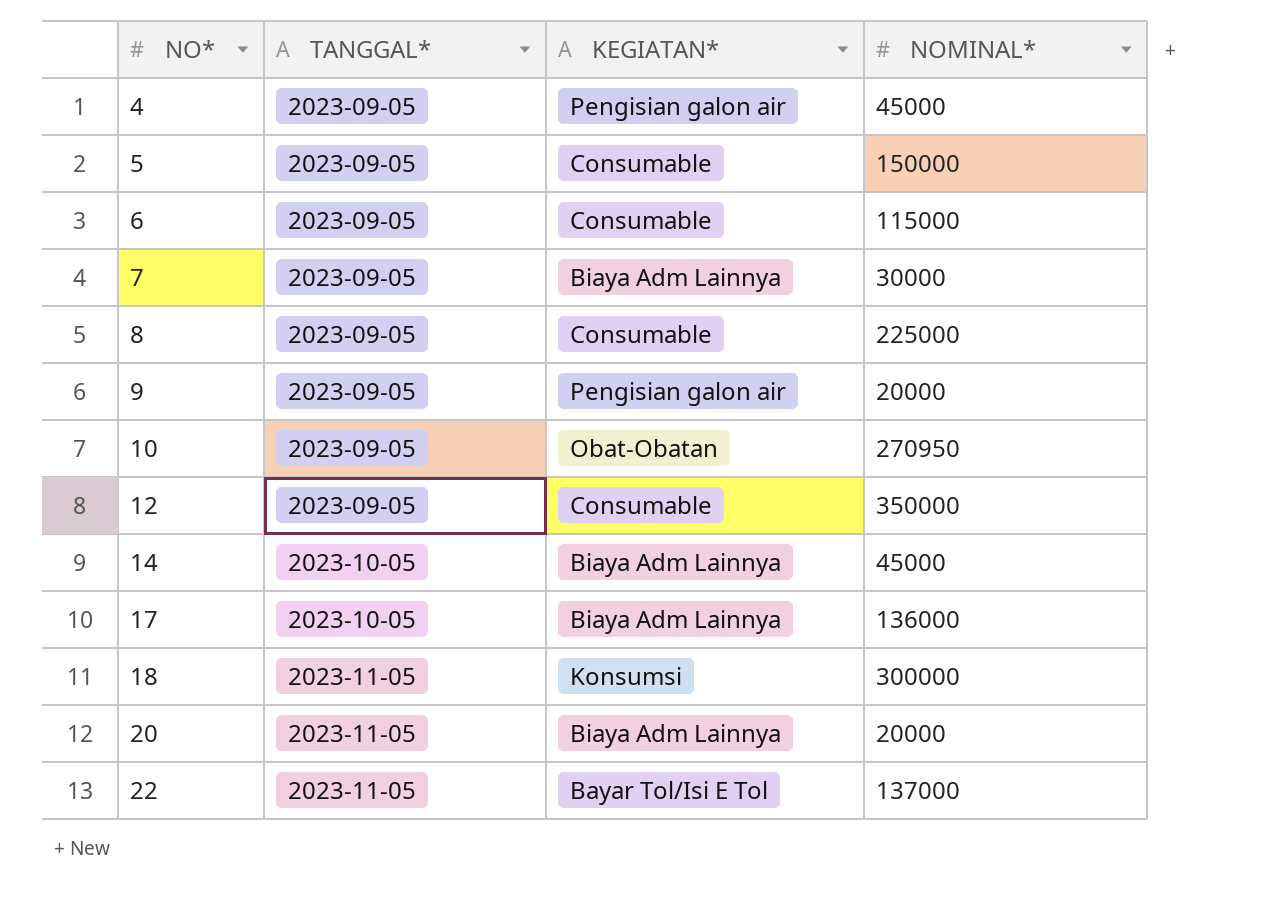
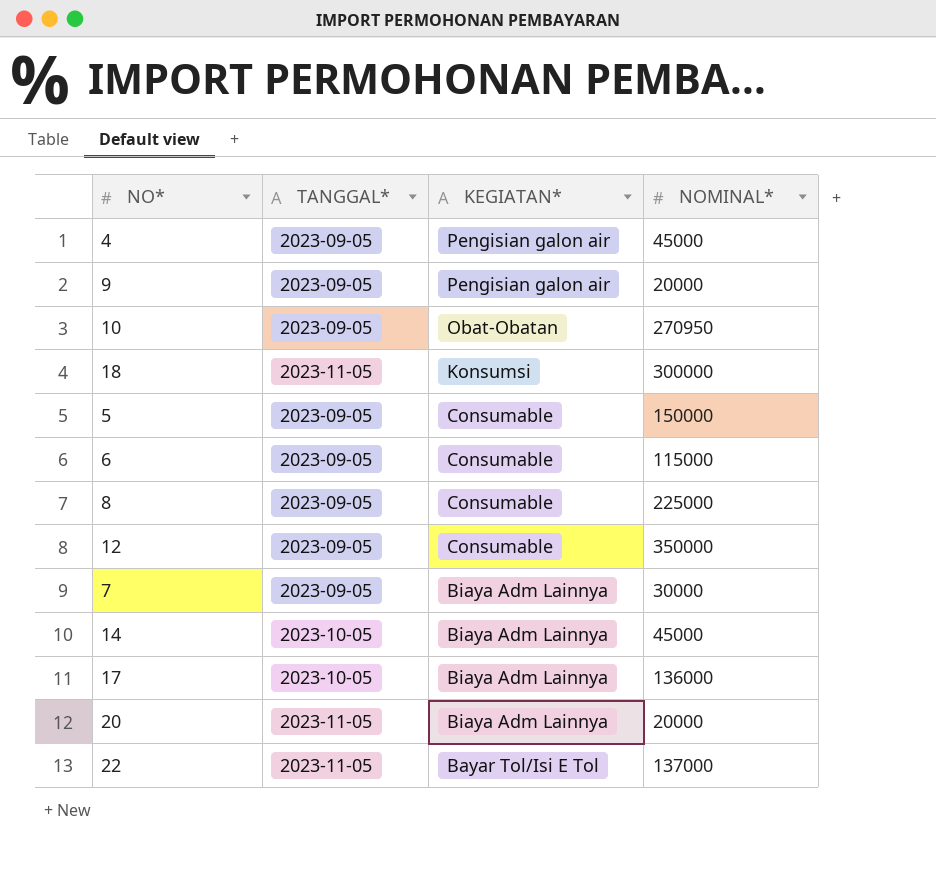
row order: NO* ascending -> KEGIATAN* descending

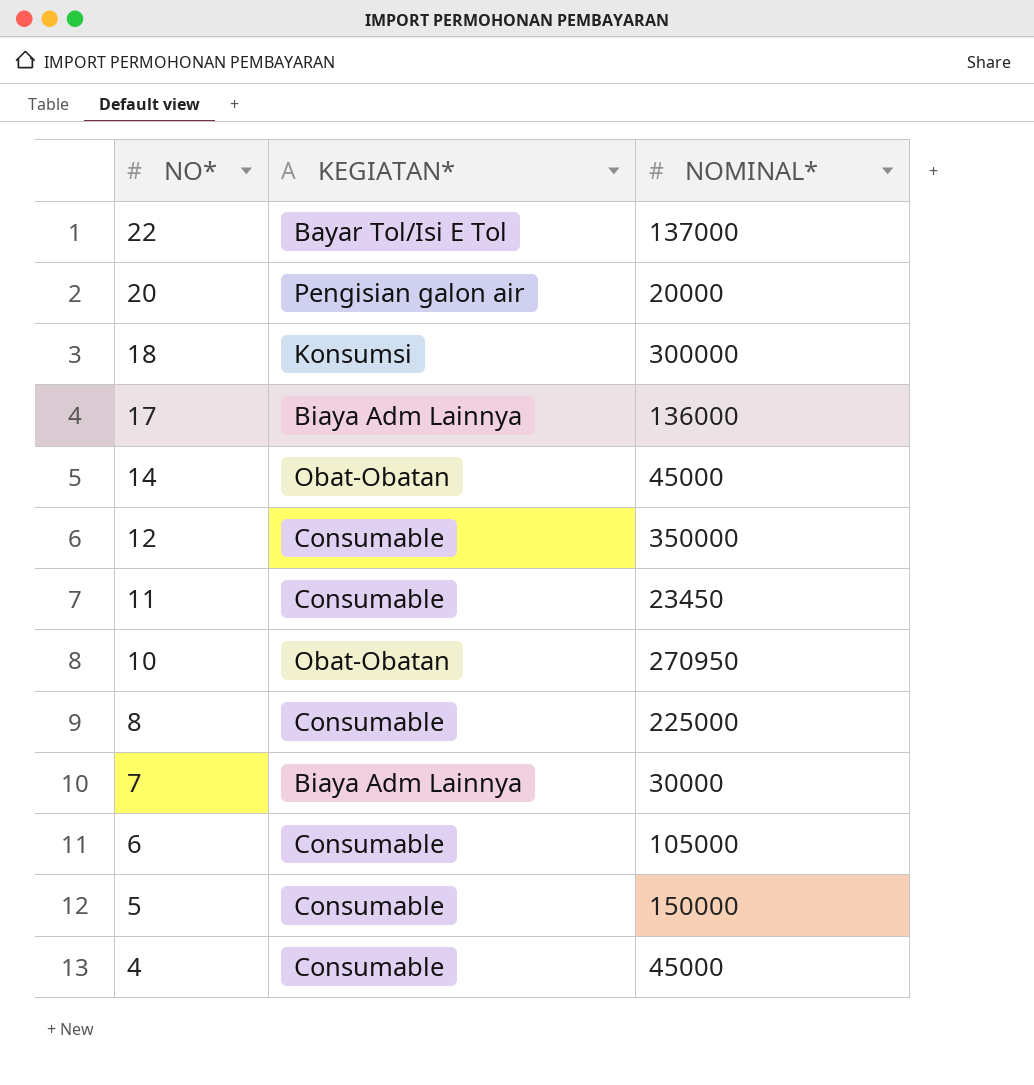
row order: KEGIATAN* descending -> NO* descending
column TANGGAL* | position: 2 -> none
row 9: 2023-09-05 | Pengisian galon air | 20000 -> none
20 | KEGIATAN*: Biaya Adm Lainnya -> Pengisian galon air
14 | KEGIATAN*: Biaya Adm Lainnya -> Obat-Obatan
row 11: none -> Consumable | 23450
6 | NOMINAL*: 115000 -> 105000
4 | KEGIATAN*: Pengisian galon air -> Consumable

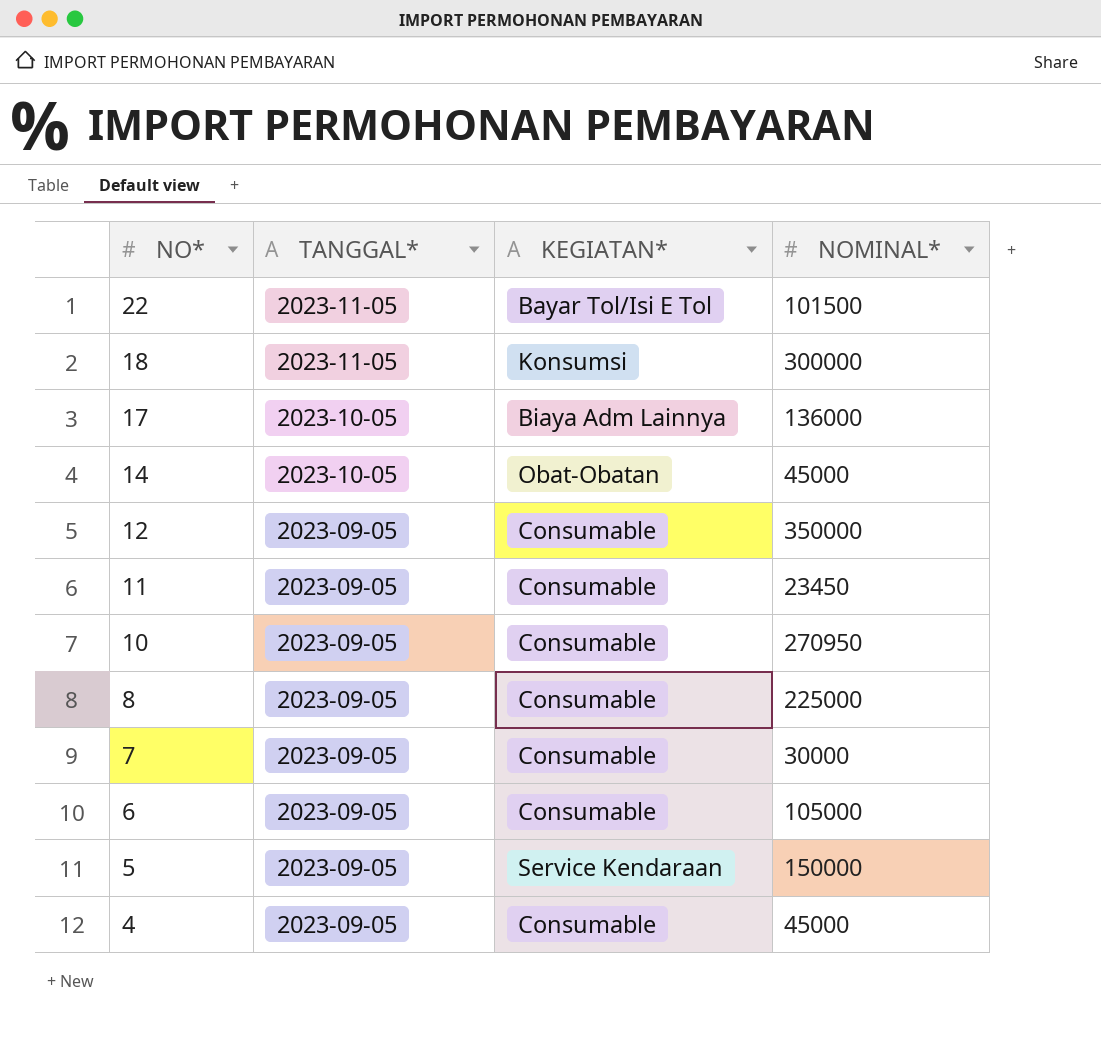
column TANGGAL* | position: none -> 2
row 20: Pengisian galon air | 20000 -> none
22 | NOMINAL*: 137000 -> 101500
10 | KEGIATAN*: Obat-Obatan -> Consumable
7 | KEGIATAN*: Biaya Adm Lainnya -> Consumable
5 | KEGIATAN*: Consumable -> Service Kendaraan

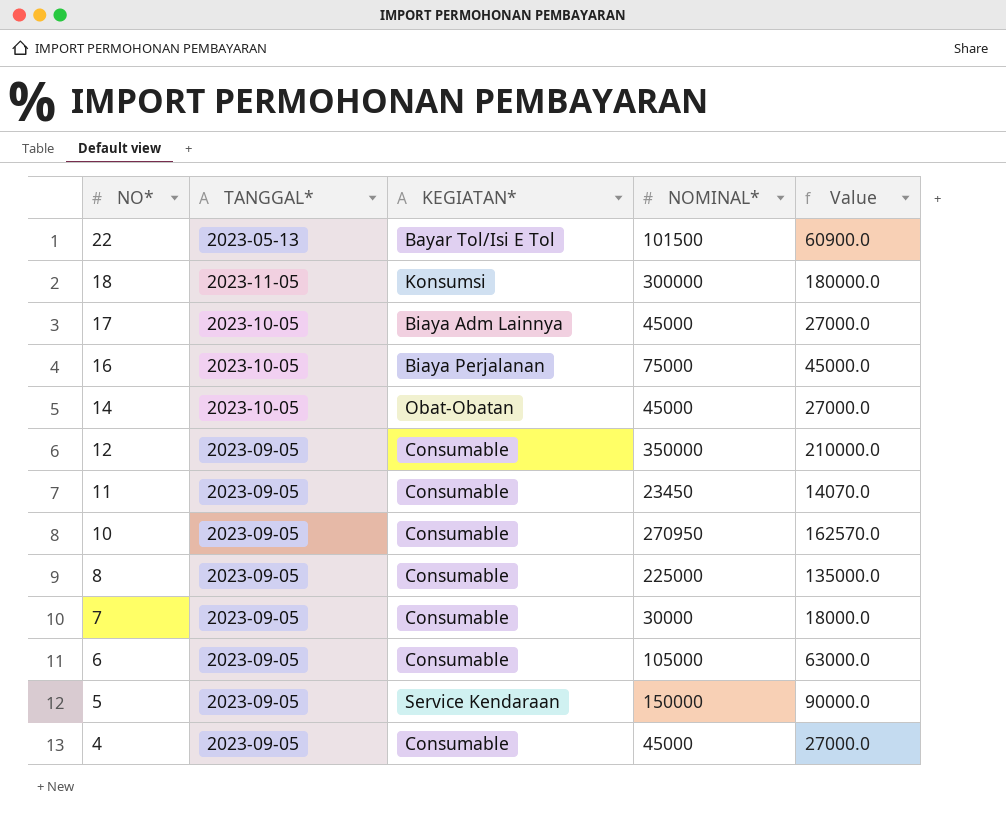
column Value | formula: none -> [NOMINAL*] * 0.6
22 | TANGGAL*: 2023-11-05 -> 2023-05-13
17 | NOMINAL*: 136000 -> 45000
row 16: none -> 2023-10-05 | Biaya Perjalanan | 75000 | 45000.0

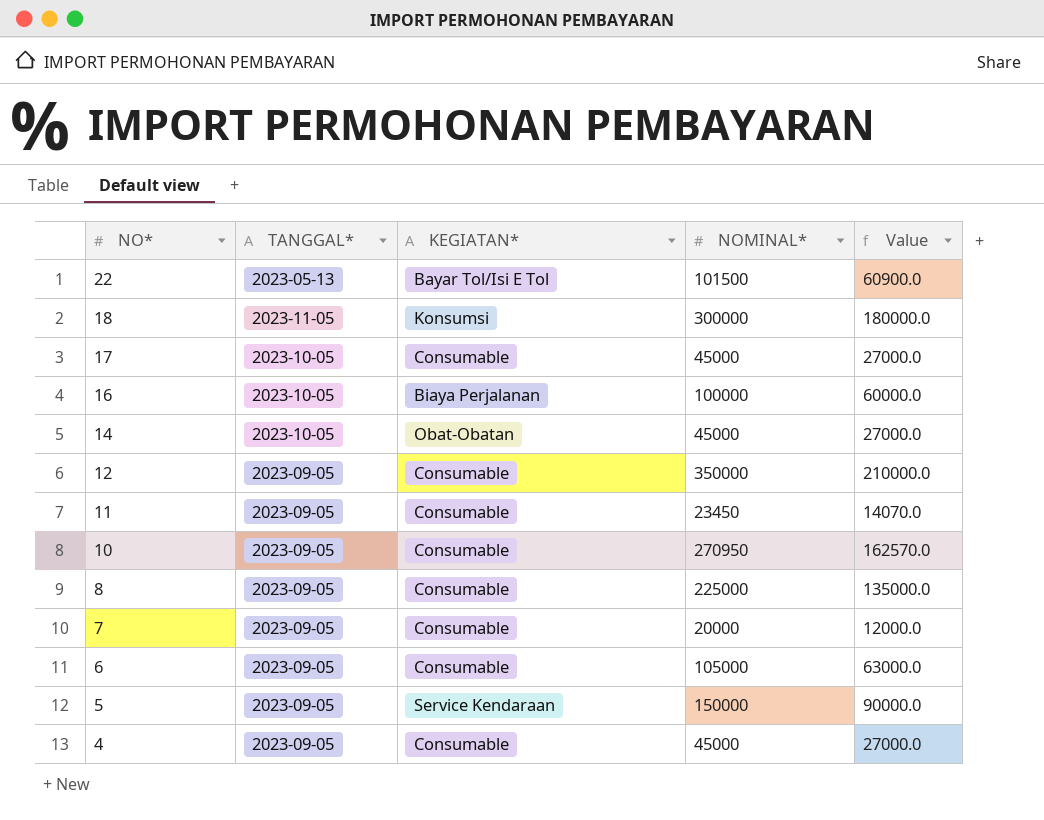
17 | KEGIATAN*: Biaya Adm Lainnya -> Consumable
16 | NOMINAL*: 75000 -> 100000
16 | Value: 45000.0 -> 60000.0
7 | NOMINAL*: 30000 -> 20000
7 | Value: 18000.0 -> 12000.0

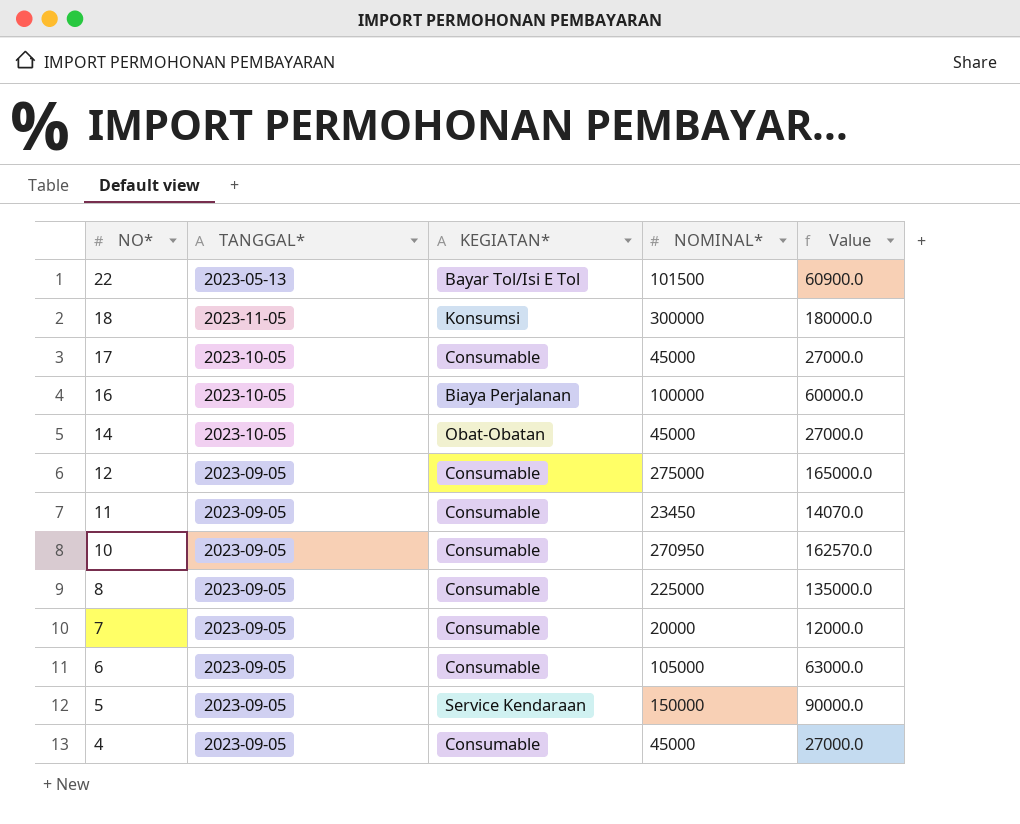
12 | NOMINAL*: 350000 -> 275000
12 | Value: 210000.0 -> 165000.0

